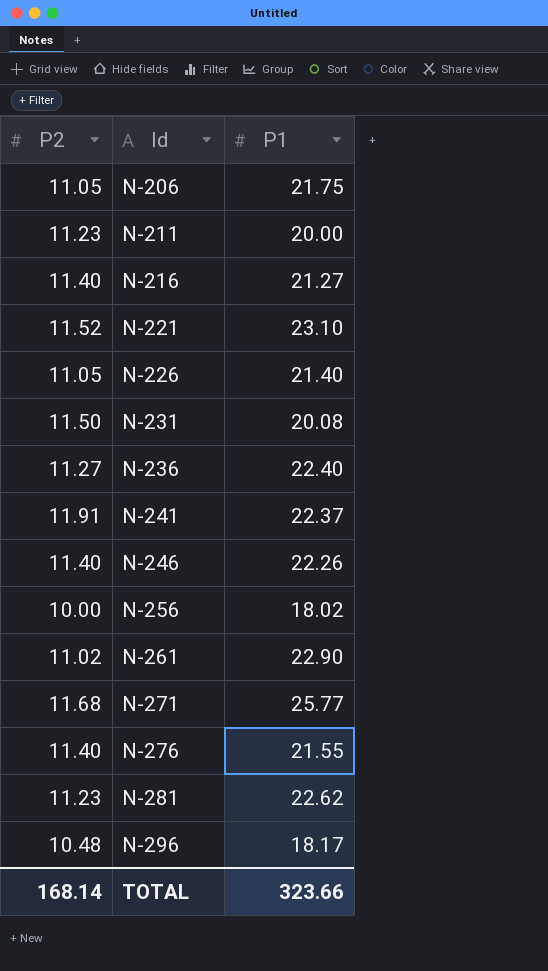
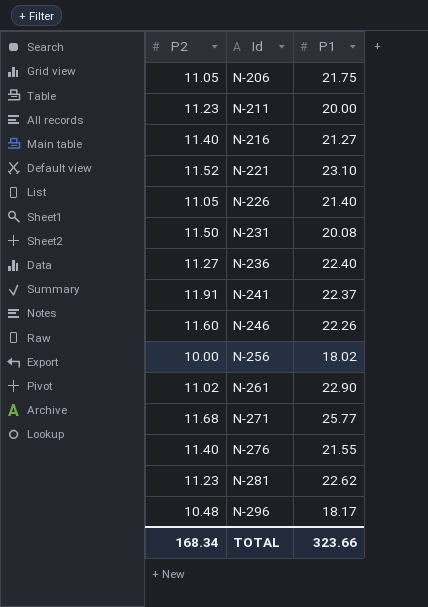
N-246 | P2: 11.40 -> 11.60
TOTAL | P2: 168.14 -> 168.34

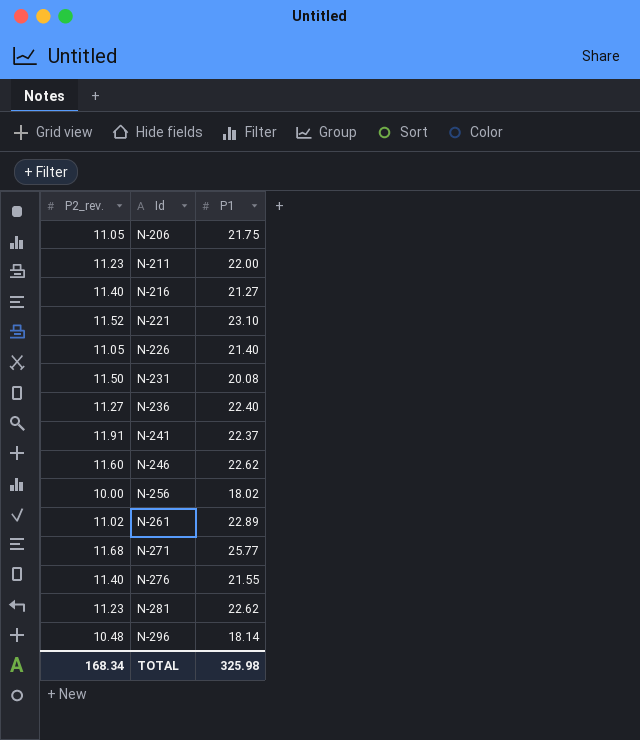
column name: P2 -> P2_rev.
N-211 | P1: 20.00 -> 22.00
N-246 | P1: 22.26 -> 22.62
N-261 | P1: 22.90 -> 22.89
N-296 | P1: 18.17 -> 18.14
TOTAL | P1: 323.66 -> 325.98

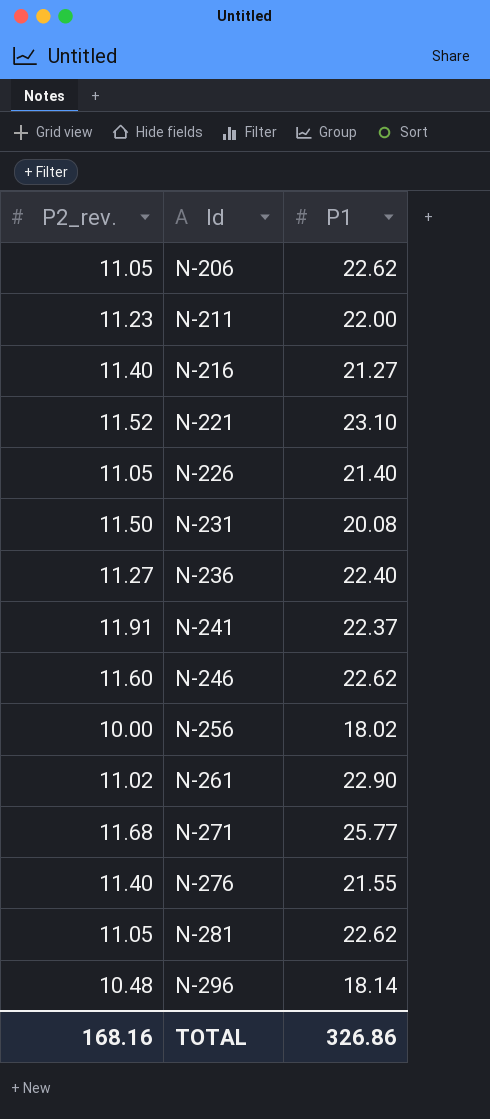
N-206 | P1: 21.75 -> 22.62
N-261 | P1: 22.89 -> 22.90
N-281 | P2_rev.: 11.23 -> 11.05
TOTAL | P2_rev.: 168.34 -> 168.16
TOTAL | P1: 325.98 -> 326.86

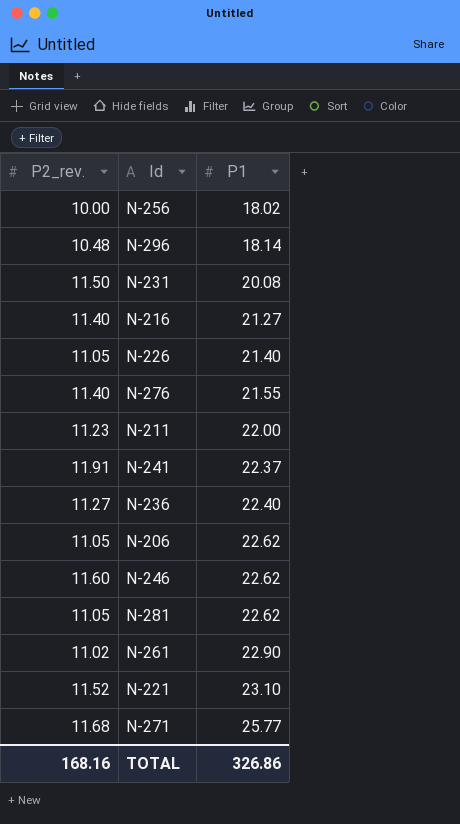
row order: Id ascending -> P1 ascending

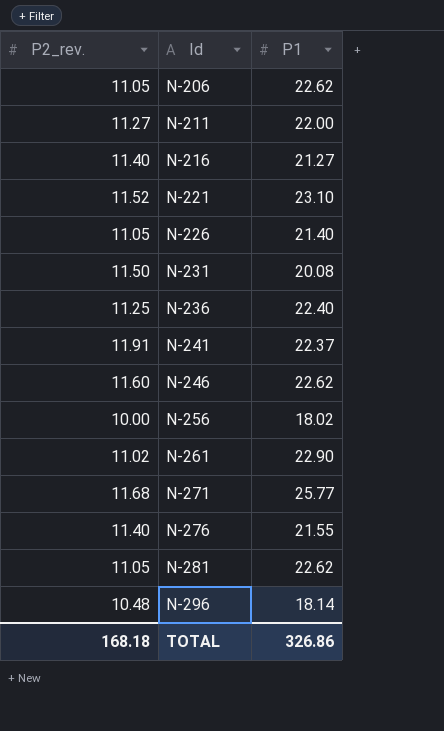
row order: P1 ascending -> Id ascending
N-211 | P2_rev.: 11.23 -> 11.27
N-236 | P2_rev.: 11.27 -> 11.25
TOTAL | P2_rev.: 168.16 -> 168.18

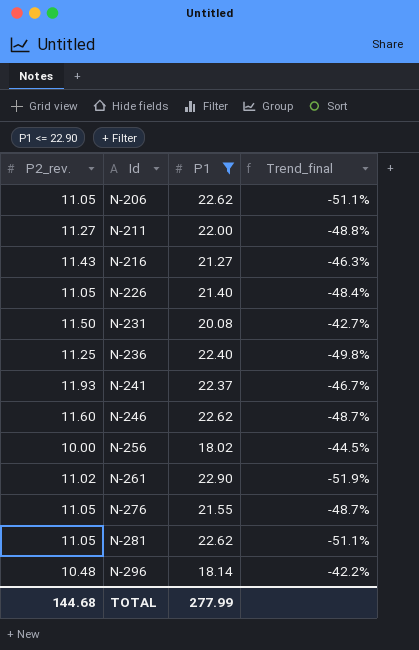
filter: none -> P1 <= 22.90
column Trend_final | formula: none -> ([P2_rev.] - [P1]) / [P1]
N-216 | P2_rev.: 11.40 -> 11.43
N-241 | P2_rev.: 11.91 -> 11.93
N-276 | P2_rev.: 11.40 -> 11.05
TOTAL | P2_rev.: 168.18 -> 144.68
TOTAL | P1: 326.86 -> 277.99

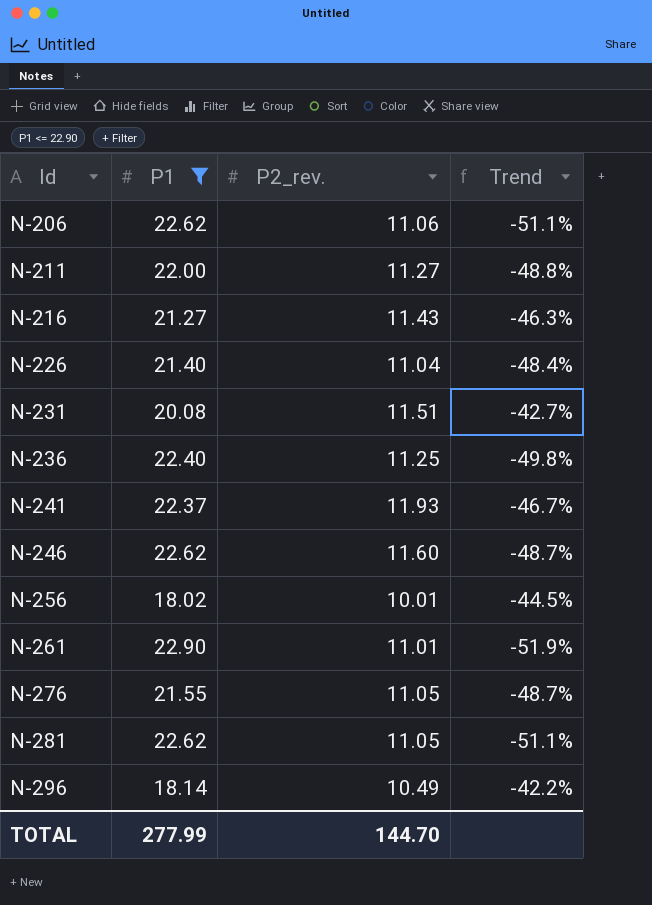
column P2_rev. | position: 1 -> 3
column name: Trend_final -> Trend
N-206 | P2_rev.: 11.05 -> 11.06
N-226 | P2_rev.: 11.05 -> 11.04
N-231 | P2_rev.: 11.50 -> 11.51
N-256 | P2_rev.: 10.00 -> 10.01
N-261 | P2_rev.: 11.02 -> 11.01
N-296 | P2_rev.: 10.48 -> 10.49
TOTAL | P2_rev.: 144.68 -> 144.70

